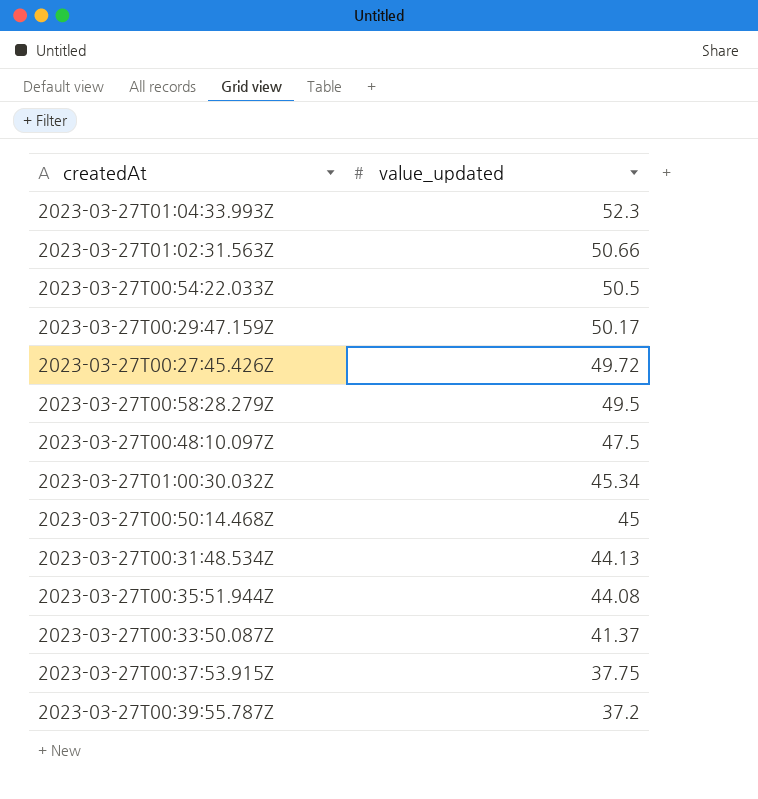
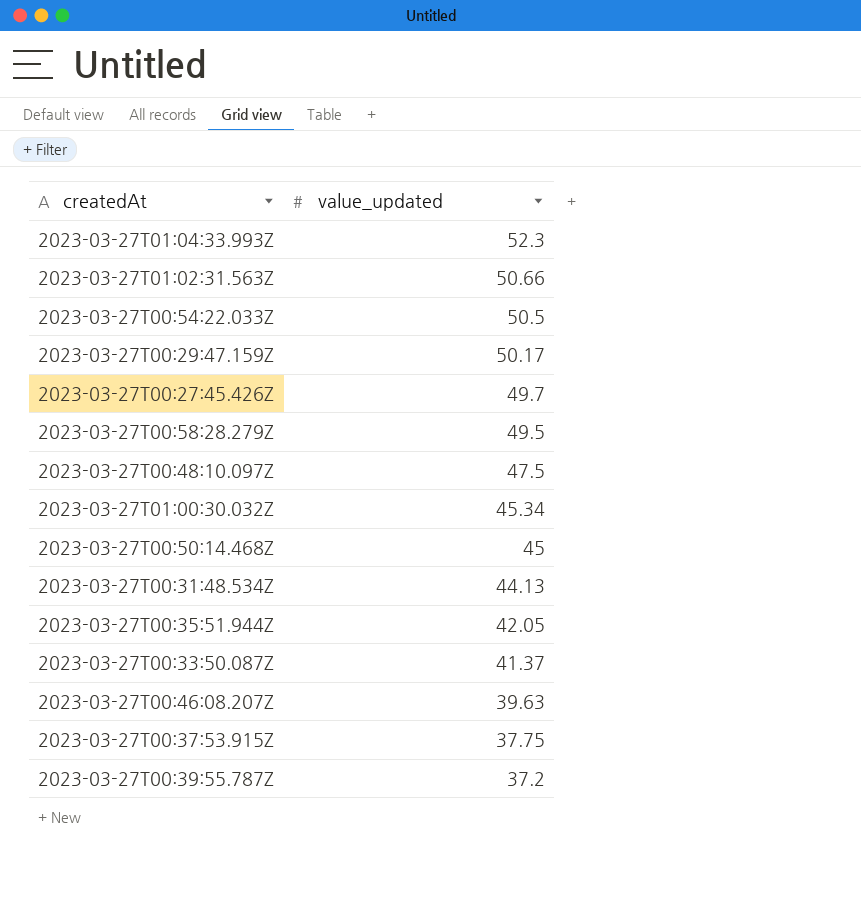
2023-03-27T00:27:45.426Z | value_updated: 49.72 -> 49.7
2023-03-27T00:35:51.944Z | value_updated: 44.08 -> 42.05
row 2023-03-27T00:46:08.207Z: none -> 39.63

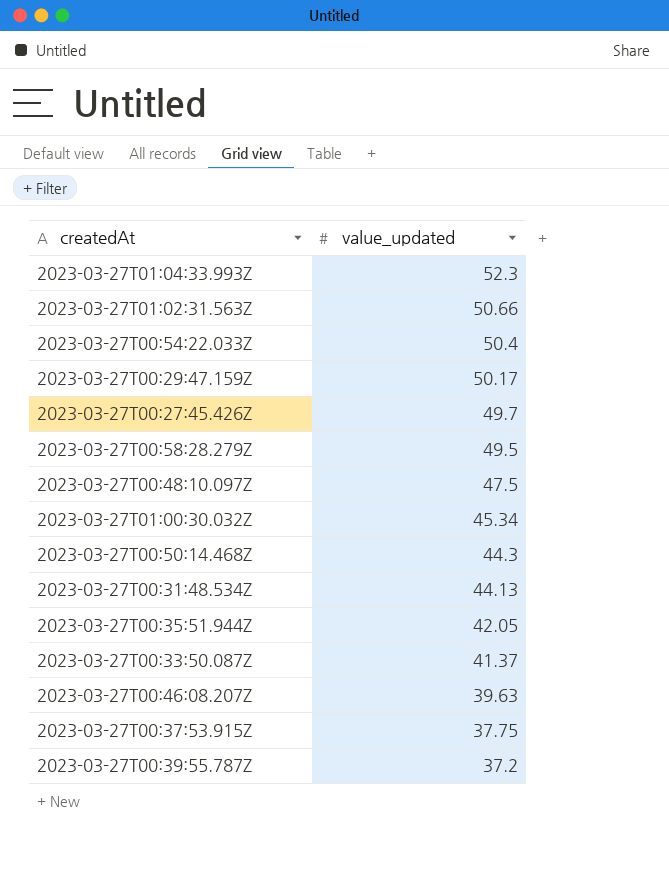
2023-03-27T00:54:22.033Z | value_updated: 50.5 -> 50.4
2023-03-27T00:50:14.468Z | value_updated: 45 -> 44.3

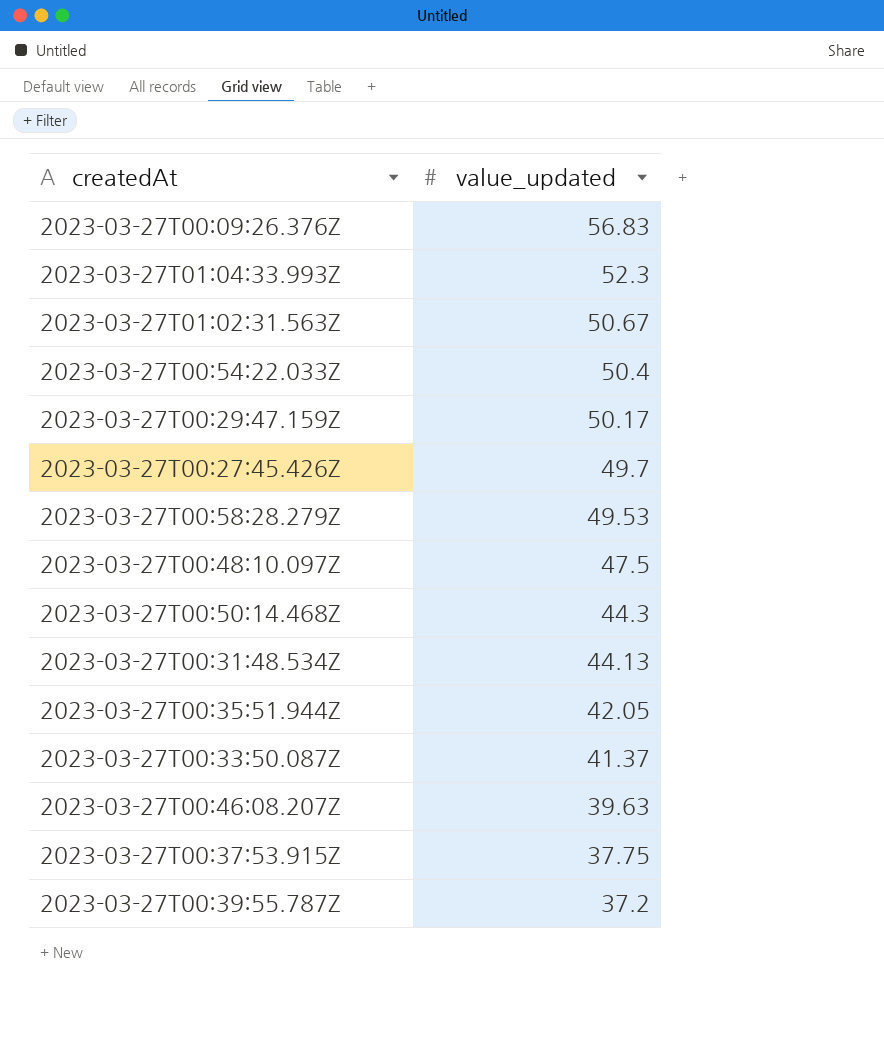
row 2023-03-27T01:00:30.032Z: 45.34 -> none
row 2023-03-27T00:09:26.376Z: none -> 56.83
2023-03-27T01:02:31.563Z | value_updated: 50.66 -> 50.67
2023-03-27T00:58:28.279Z | value_updated: 49.5 -> 49.53

